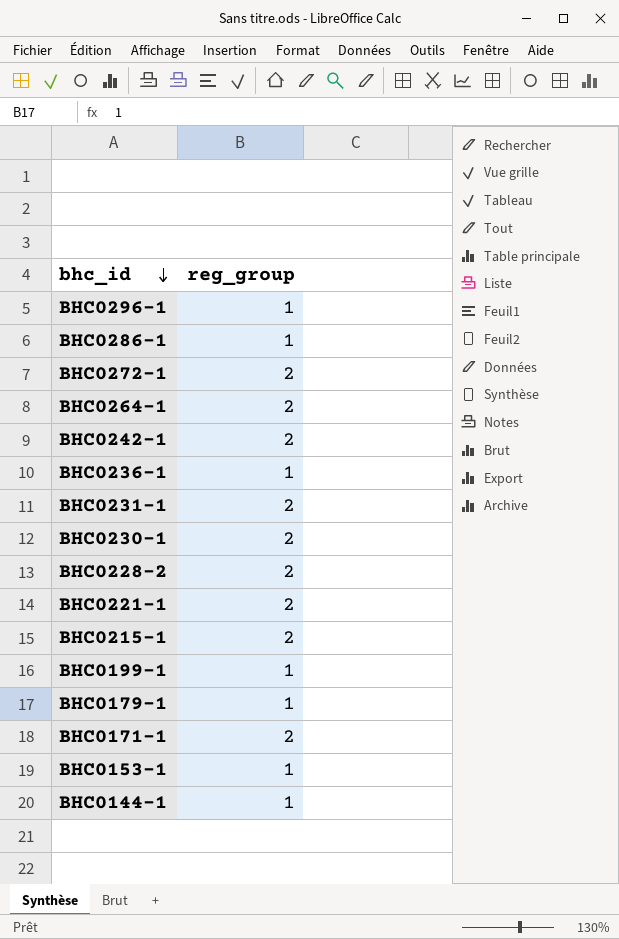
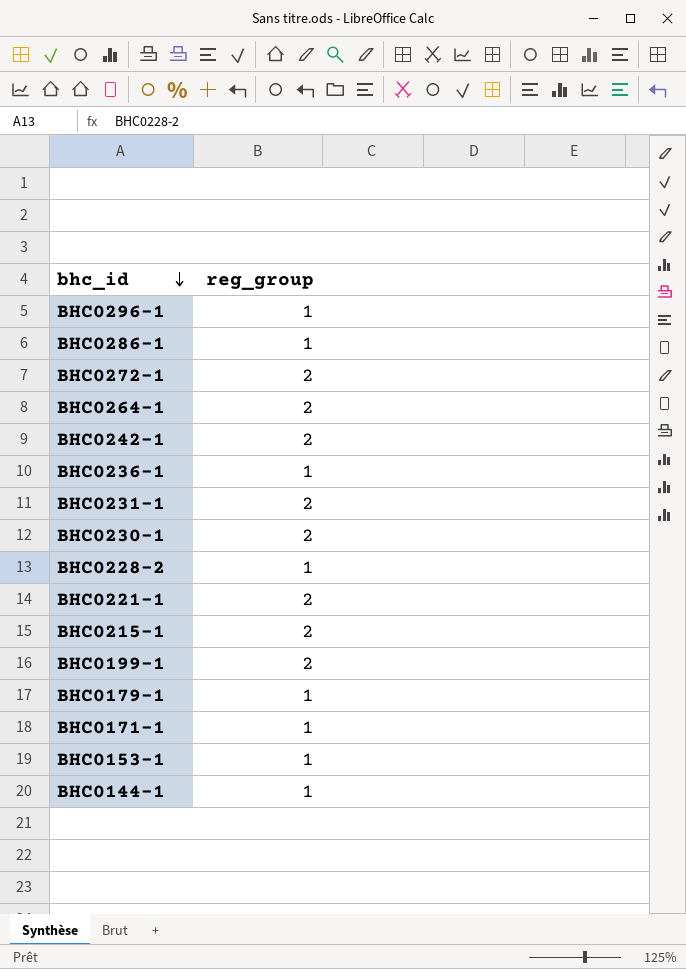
BHC0228-2 | reg_group: 2 -> 1
BHC0199-1 | reg_group: 1 -> 2
BHC0171-1 | reg_group: 2 -> 1

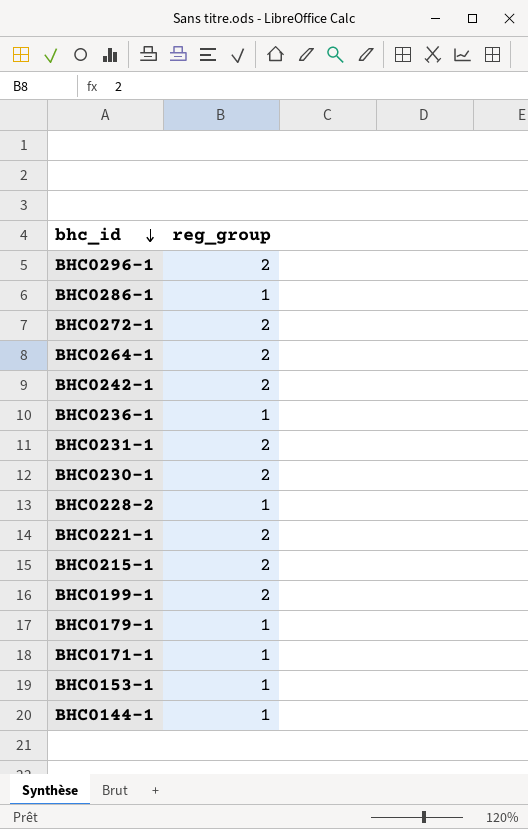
BHC0296-1 | reg_group: 1 -> 2

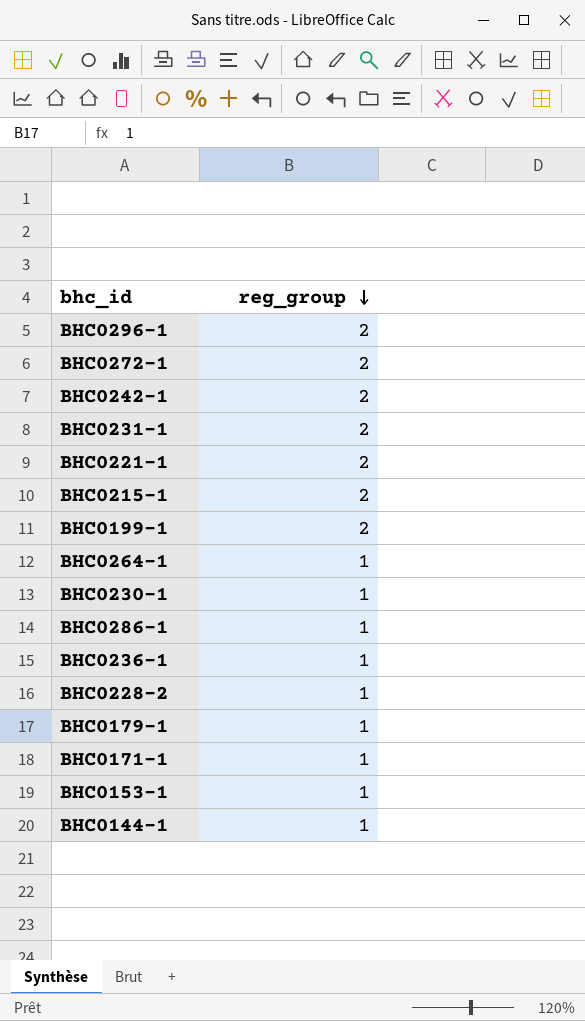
row order: bhc_id descending -> reg_group descending
BHC0264-1 | reg_group: 2 -> 1
BHC0230-1 | reg_group: 2 -> 1

